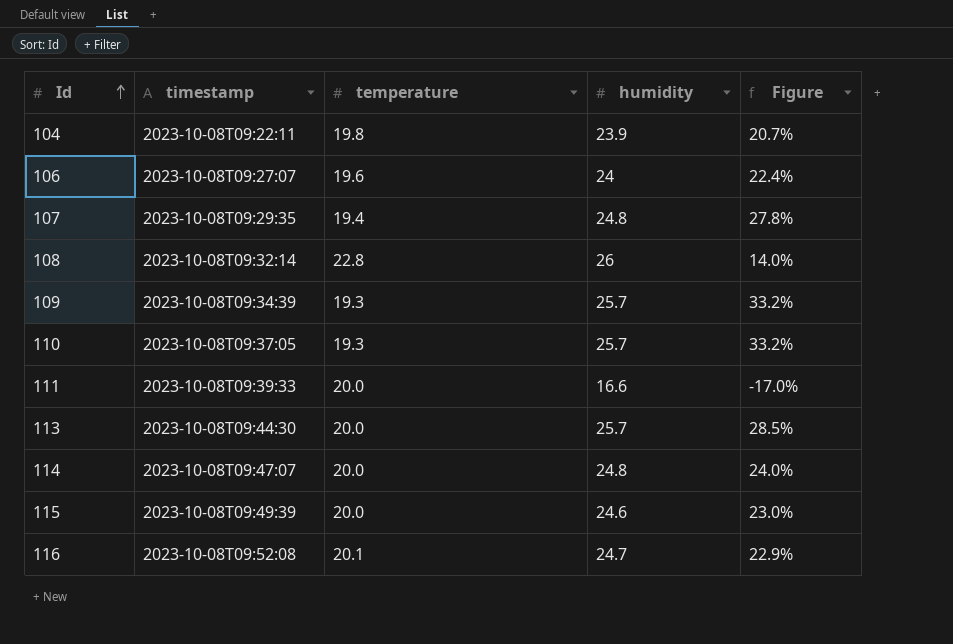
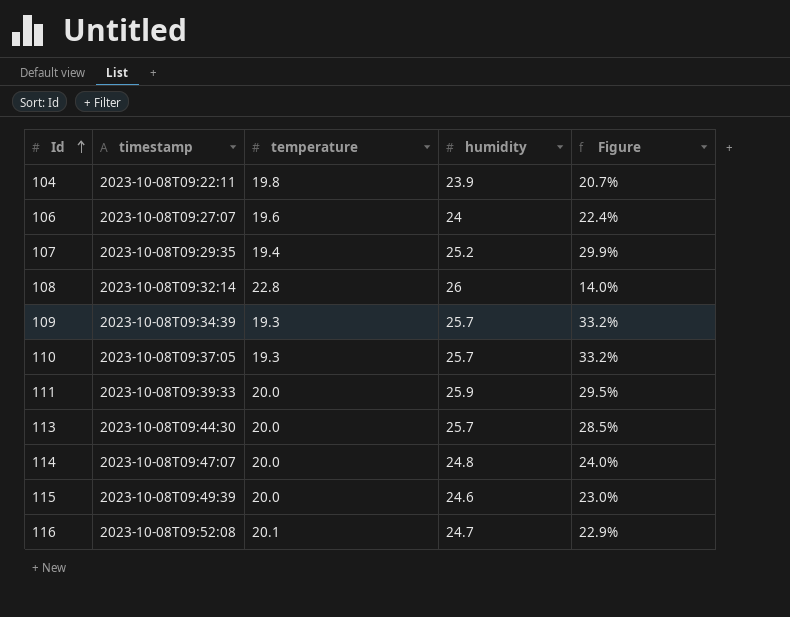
107 | humidity: 24.8 -> 25.2
107 | Figure: 27.8% -> 29.9%
111 | humidity: 16.6 -> 25.9
111 | Figure: -17.0% -> 29.5%

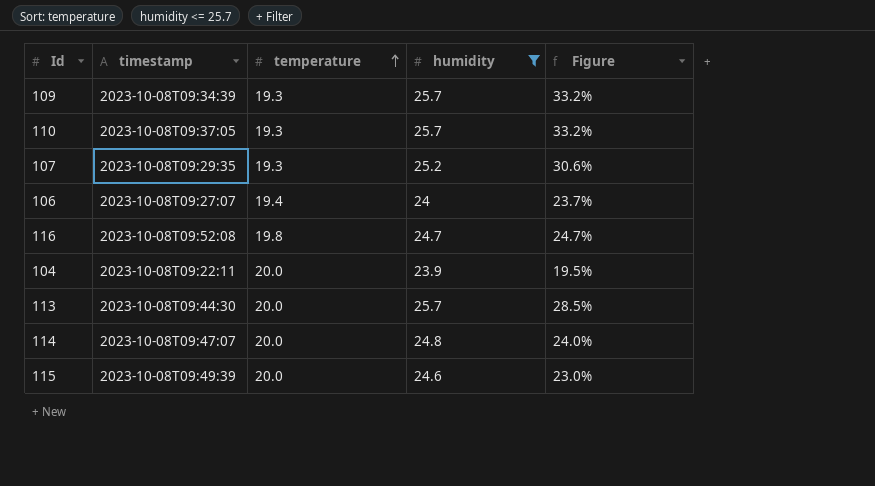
filter: none -> humidity <= 25.7
row order: Id ascending -> temperature ascending
107 | temperature: 19.4 -> 19.3
107 | Figure: 29.9% -> 30.6%
106 | temperature: 19.6 -> 19.4
106 | Figure: 22.4% -> 23.7%
116 | temperature: 20.1 -> 19.8
116 | Figure: 22.9% -> 24.7%
104 | temperature: 19.8 -> 20.0
104 | Figure: 20.7% -> 19.5%

